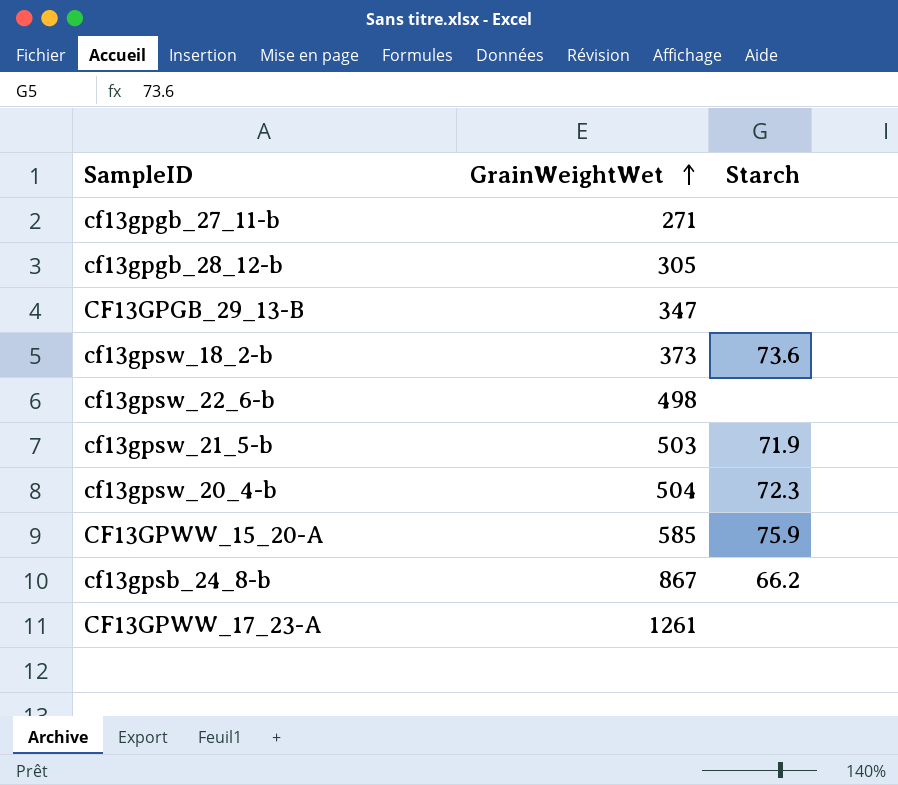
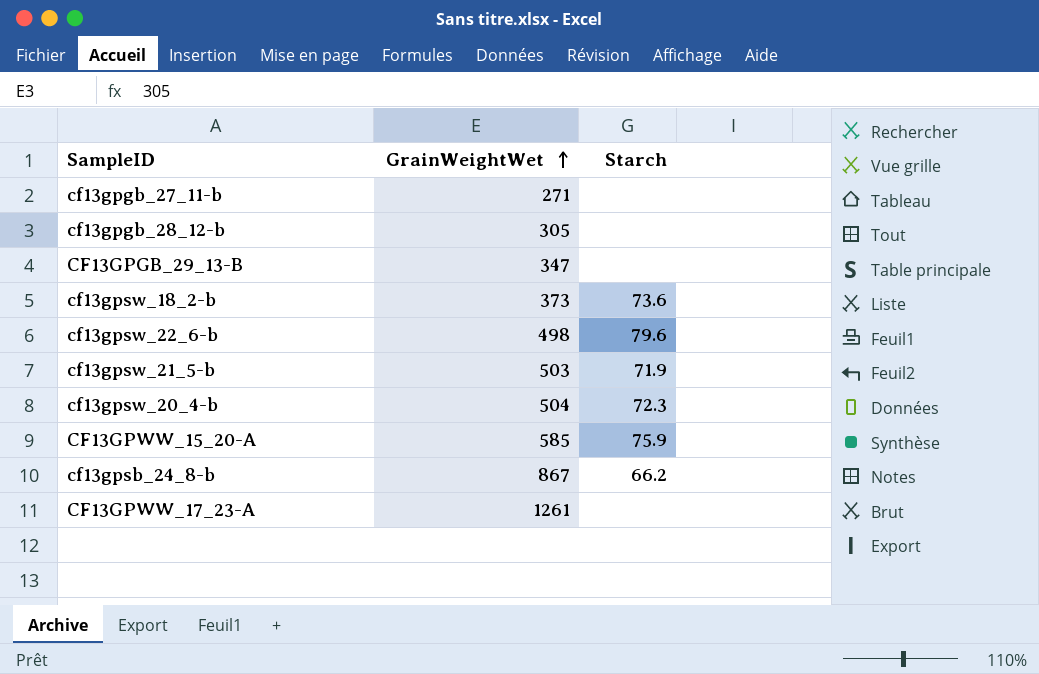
cf13gpsw_22_6-b | Starch: none -> 79.6

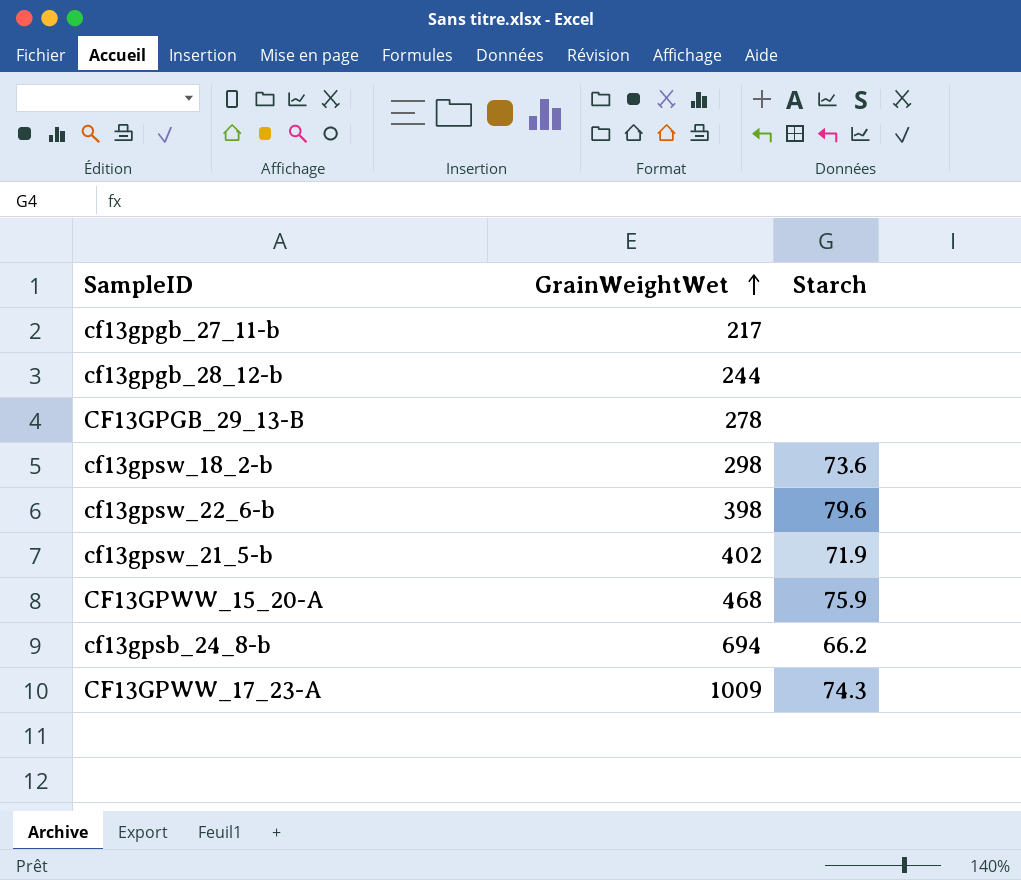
row cf13gpsw_20_4-b: 504 | 72.3 -> none
cf13gpgb_27_11-b | GrainWeightWet: 271 -> 217
cf13gpgb_28_12-b | GrainWeightWet: 305 -> 244
CF13GPGB_29_13-B | GrainWeightWet: 347 -> 278
cf13gpsw_18_2-b | GrainWeightWet: 373 -> 298
cf13gpsw_22_6-b | GrainWeightWet: 498 -> 398
cf13gpsw_21_5-b | GrainWeightWet: 503 -> 402
CF13GPWW_15_20-A | GrainWeightWet: 585 -> 468
cf13gpsb_24_8-b | GrainWeightWet: 867 -> 694
CF13GPWW_17_23-A | GrainWeightWet: 1261 -> 1009
CF13GPWW_17_23-A | Starch: none -> 74.3

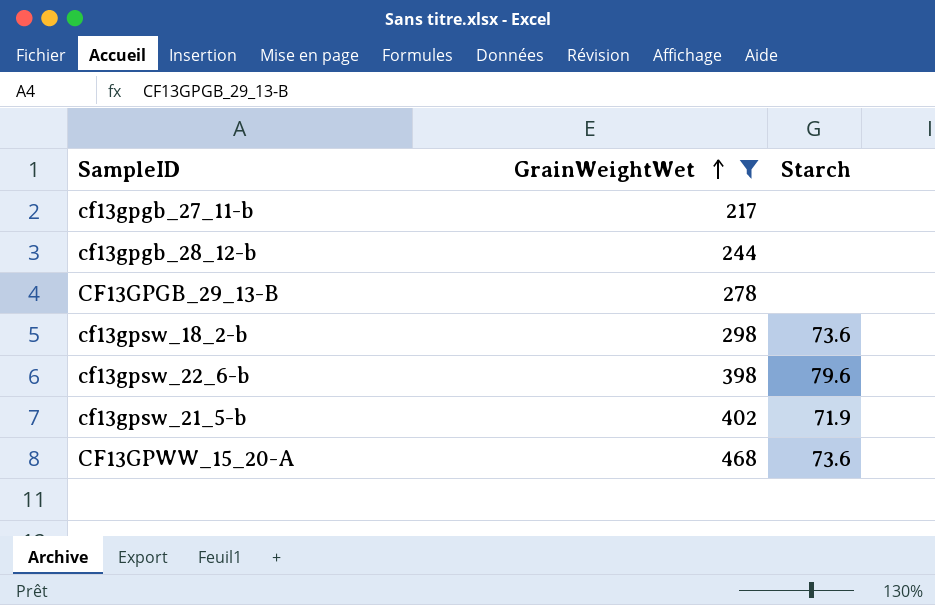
filter: none -> GrainWeightWet <= 468
CF13GPWW_15_20-A | Starch: 75.9 -> 73.6

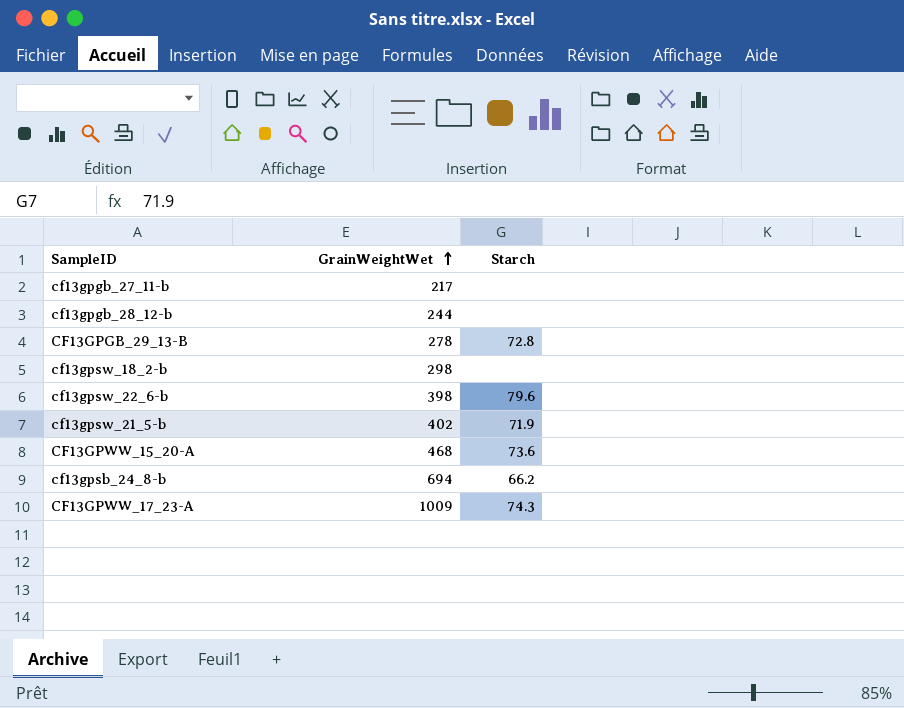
filter: GrainWeightWet <= 468 -> none
CF13GPGB_29_13-B | Starch: none -> 72.8
cf13gpsw_18_2-b | Starch: 73.6 -> none

